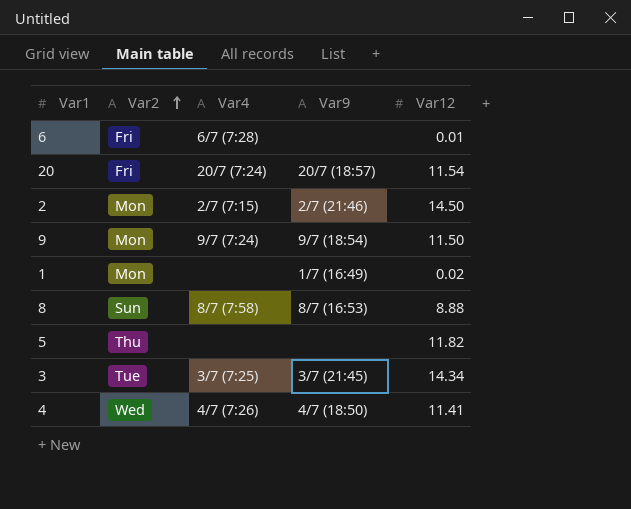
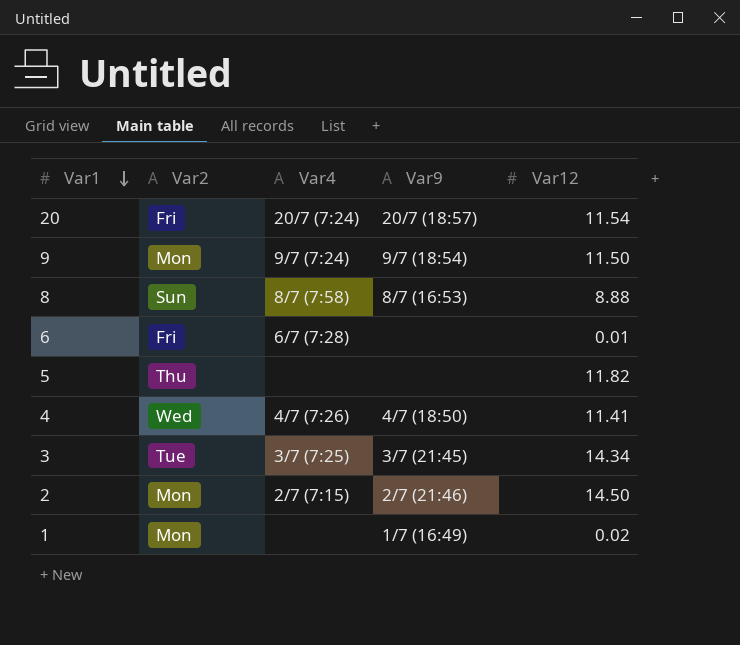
row order: Var2 ascending -> Var1 descending

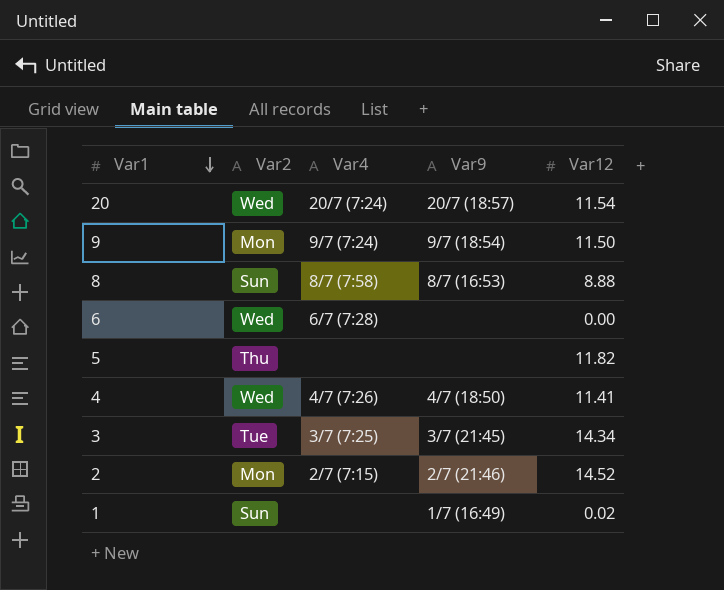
20 | Var2: Fri -> Wed
6 | Var2: Fri -> Wed
6 | Var12: 0.01 -> 0.00
2 | Var12: 14.50 -> 14.52
1 | Var2: Mon -> Sun

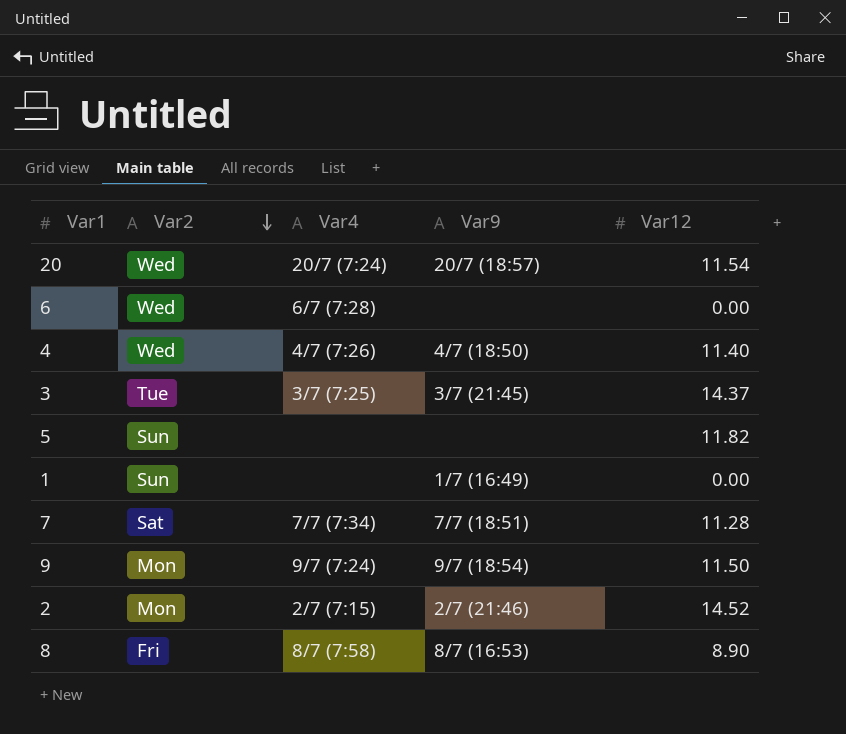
row order: Var1 descending -> Var2 descending
4 | Var12: 11.41 -> 11.40
3 | Var12: 14.34 -> 14.37
5 | Var2: Thu -> Sun
1 | Var12: 0.02 -> 0.00
row 7: none -> Sat | 7/7 (7:34) | 7/7 (18:51) | 11.28
8 | Var2: Sun -> Fri
8 | Var12: 8.88 -> 8.90

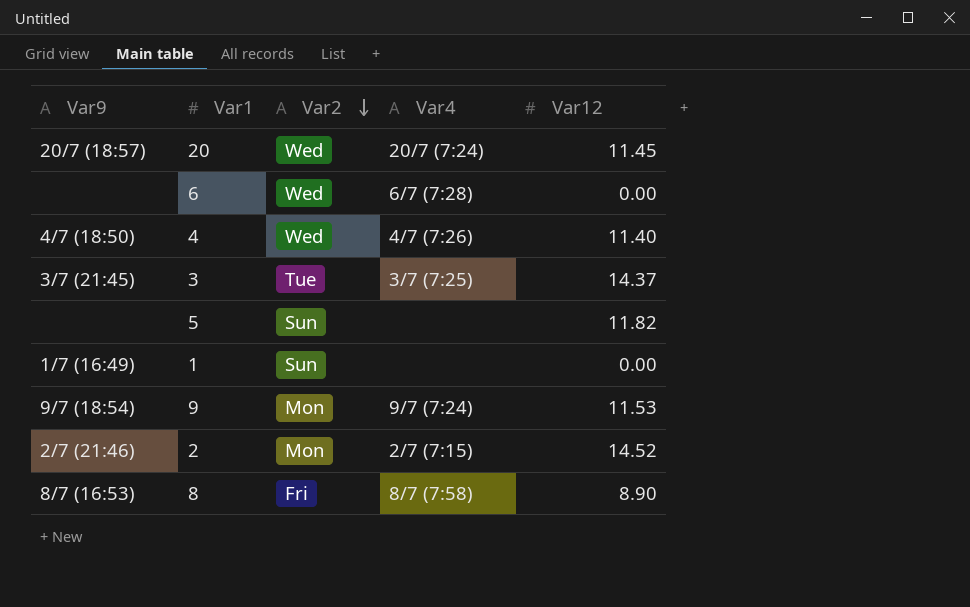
column Var9 | position: 4 -> 1
row 7: Sat | 7/7 (7:34) | 7/7 (18:51) | 11.28 -> none
20 | Var12: 11.54 -> 11.45
9 | Var12: 11.50 -> 11.53

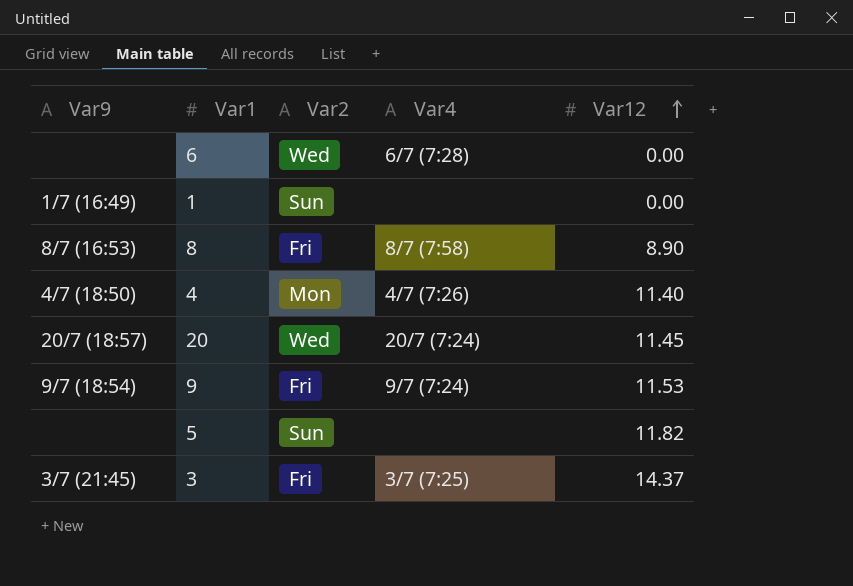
row order: Var2 descending -> Var12 ascending
row 2: 2/7 (21:46) | Mon | 2/7 (7:15) | 14.52 -> none
4 | Var2: Wed -> Mon
9 | Var2: Mon -> Fri
3 | Var2: Tue -> Fri

